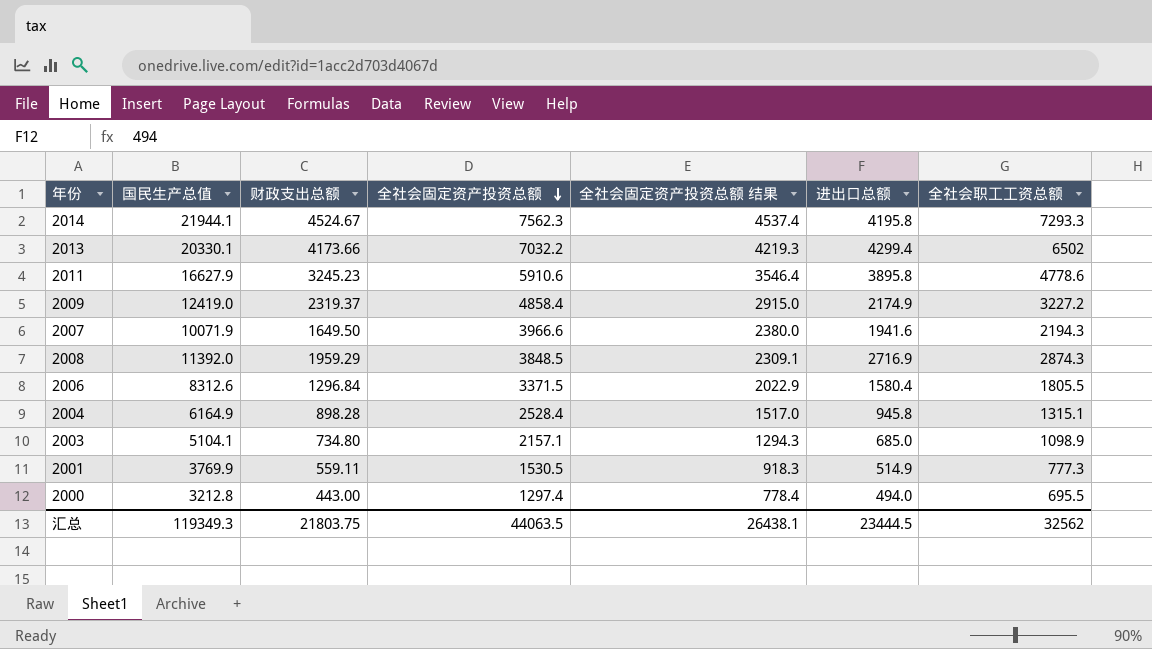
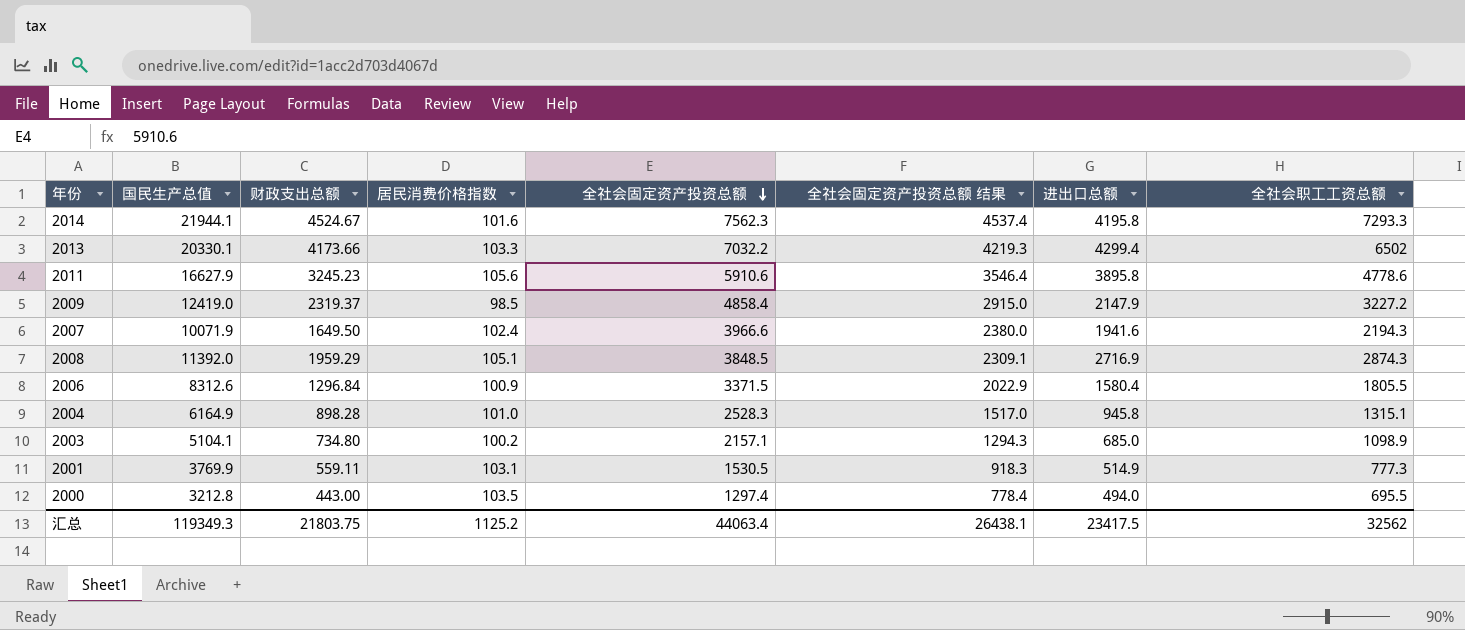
column 居民消费价格指数 | position: none -> 4
2009 | 进出口总额: 2174.9 -> 2147.9
2004 | 全社会固定资产投资总额: 2528.4 -> 2528.3
汇总 | 全社会固定资产投资总额: 44063.5 -> 44063.4
汇总 | 进出口总额: 23444.5 -> 23417.5

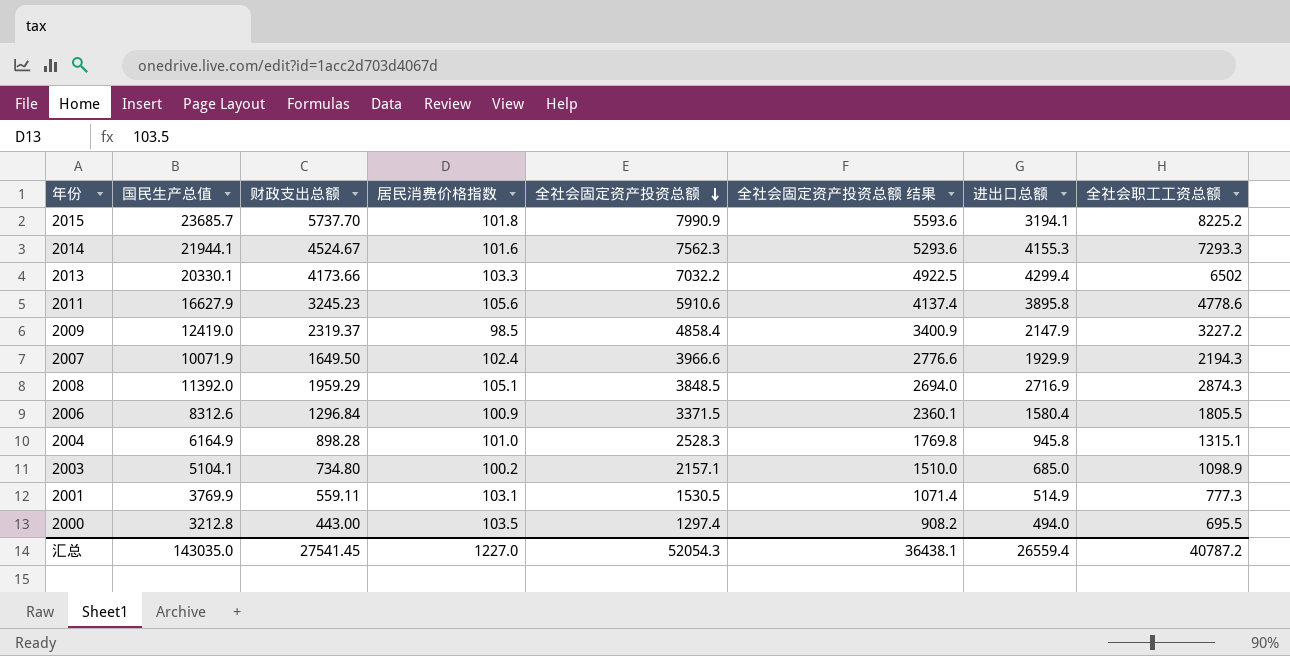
column 全社会固定资产投资总额 结果 | formula: [全社会固定资产投资总额] * 0.6 -> [全社会固定资产投资总额] * 0.7
row 2015: none -> 23685.7 | 5737.70 | 101.8 | 7990.9 | 5593.6 | 3194.1 | 8225.2
2014 | 进出口总额: 4195.8 -> 4155.3
2007 | 进出口总额: 1941.6 -> 1929.9
汇总 | 国民生产总值: 119349.3 -> 143035.0
汇总 | 财政支出总额: 21803.75 -> 27541.45
汇总 | 居民消费价格指数: 1125.2 -> 1227.0
汇总 | 全社会固定资产投资总额: 44063.4 -> 52054.3
汇总 | 全社会固定资产投资总额 结果: 26438.1 -> 36438.1
汇总 | 进出口总额: 23417.5 -> 26559.4
汇总 | 全社会职工工资总额: 32562 -> 40787.2

